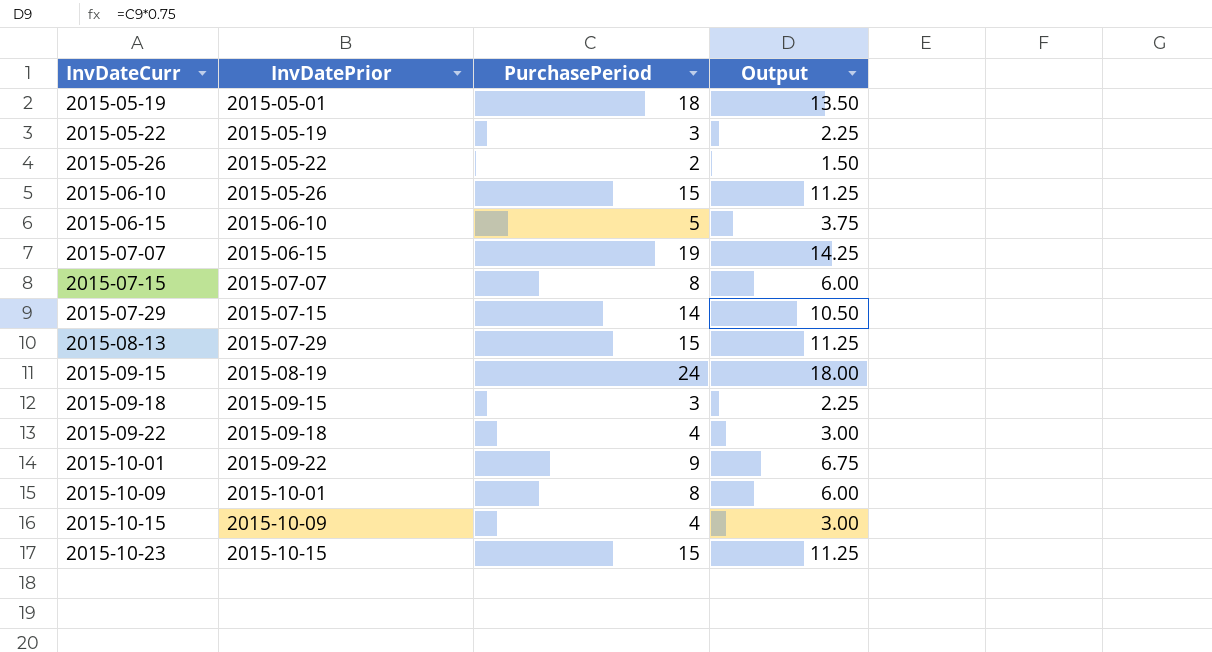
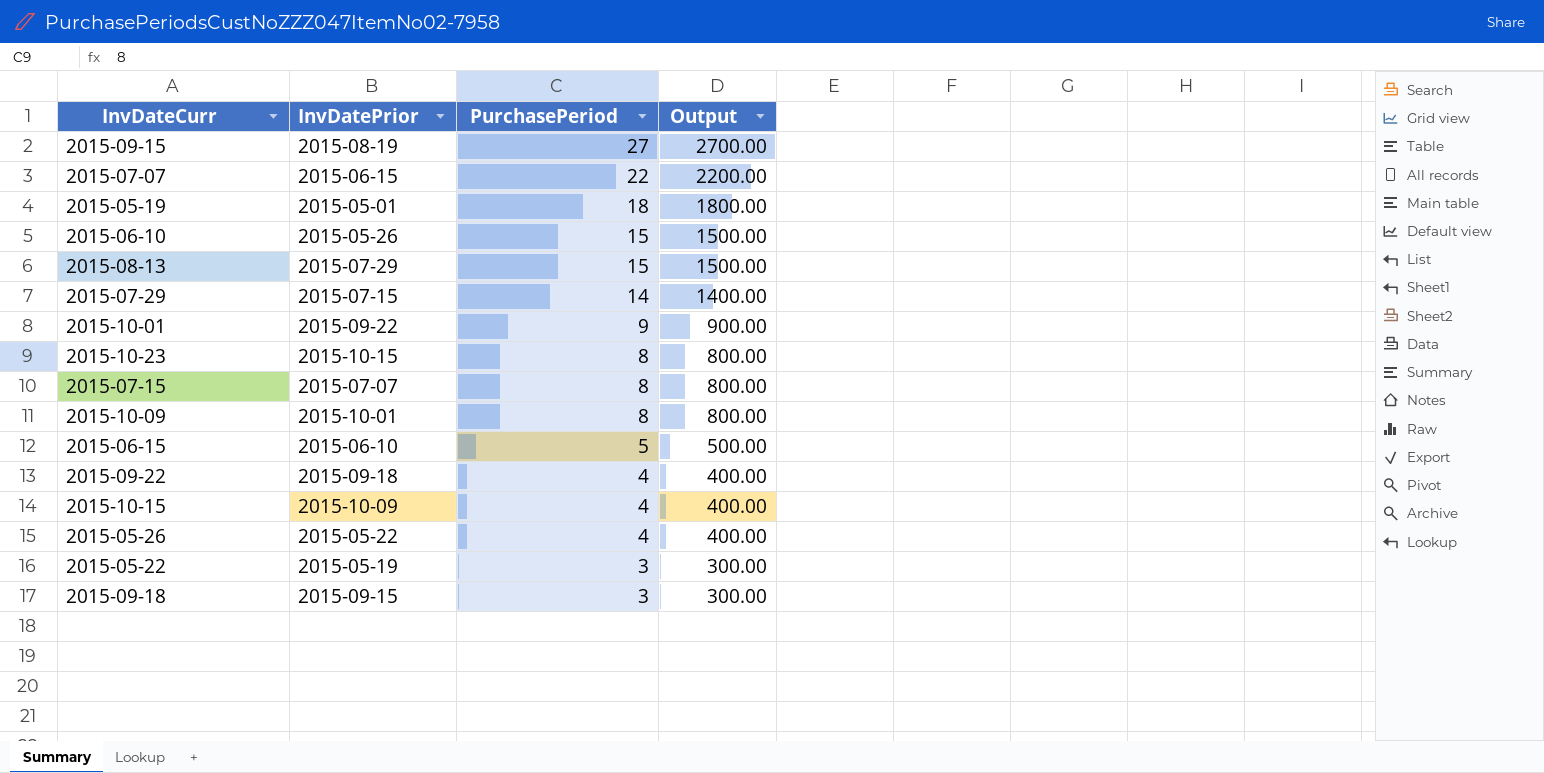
row order: InvDateCurr ascending -> PurchasePeriod descending
column Output | formula: [PurchasePeriod] * 0.75 -> [PurchasePeriod] * 100
2015-09-15 | PurchasePeriod: 24 -> 27
2015-07-07 | PurchasePeriod: 19 -> 22
2015-10-23 | PurchasePeriod: 15 -> 8
2015-05-26 | PurchasePeriod: 2 -> 4

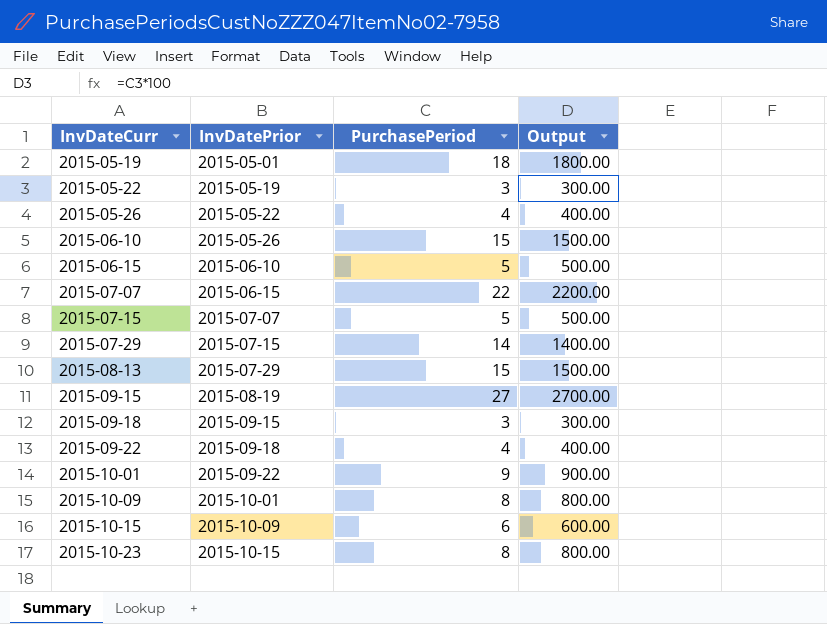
row order: PurchasePeriod descending -> InvDateCurr ascending
2015-07-15 | PurchasePeriod: 8 -> 5
2015-07-15 | Output: 800.00 -> 500.00
2015-10-15 | PurchasePeriod: 4 -> 6
2015-10-15 | Output: 400.00 -> 600.00

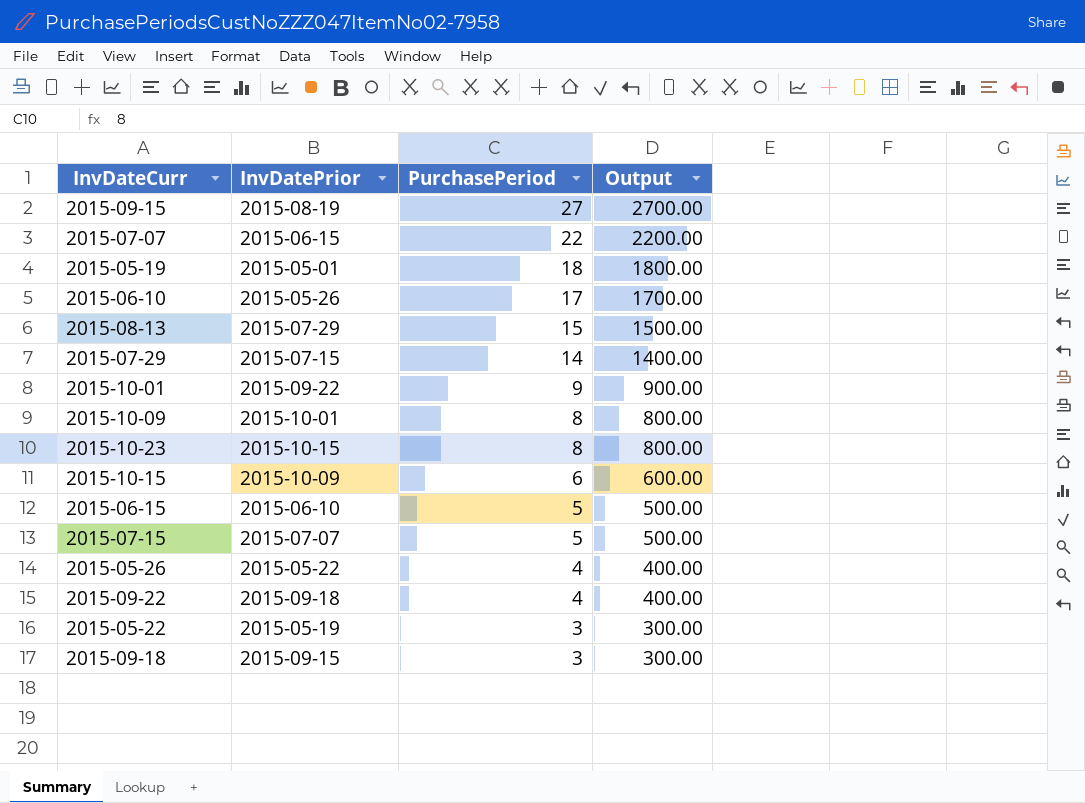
row order: InvDateCurr ascending -> PurchasePeriod descending
2015-06-10 | PurchasePeriod: 15 -> 17
2015-06-10 | Output: 1500.00 -> 1700.00

